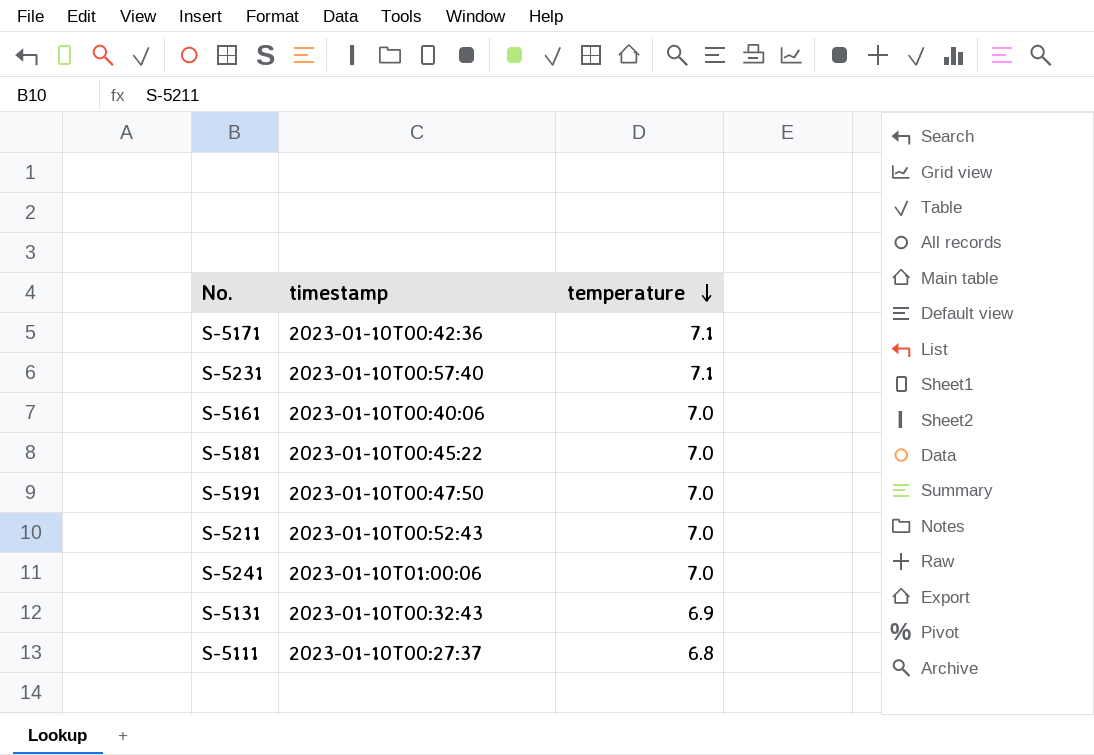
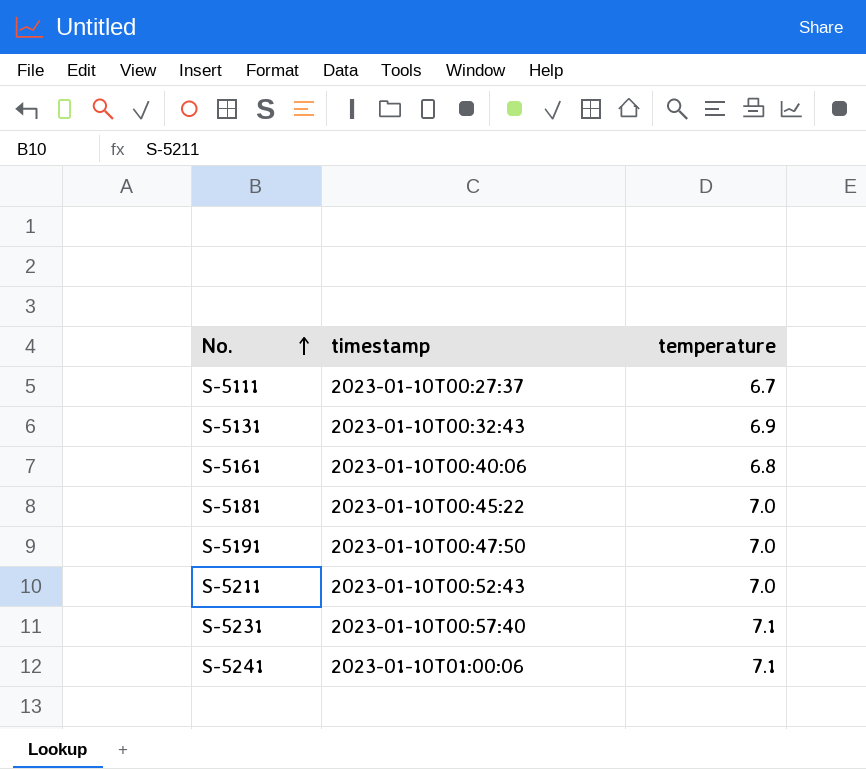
row order: temperature descending -> No. ascending
row S-5171: 2023-01-10T00:42:36 | 7.1 -> none
S-5111 | temperature: 6.8 -> 6.7
S-5161 | temperature: 7.0 -> 6.8
S-5241 | temperature: 7.0 -> 7.1

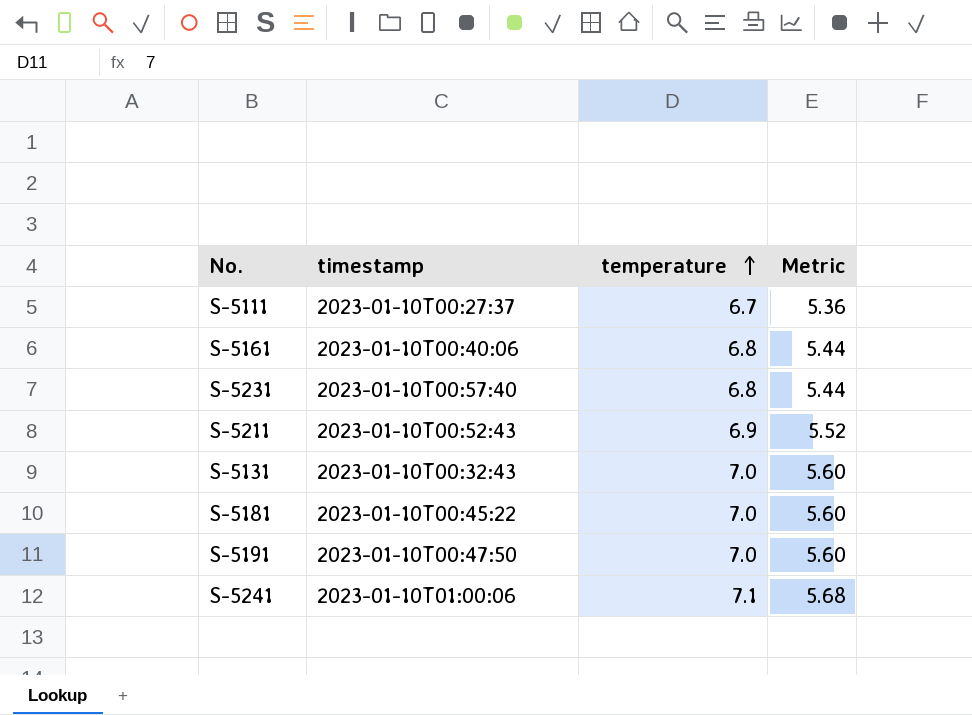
row order: No. ascending -> temperature ascending
column Metric | formula: none -> [temperature] * 0.8
S-5231 | temperature: 7.1 -> 6.8
S-5211 | temperature: 7.0 -> 6.9
S-5131 | temperature: 6.9 -> 7.0

